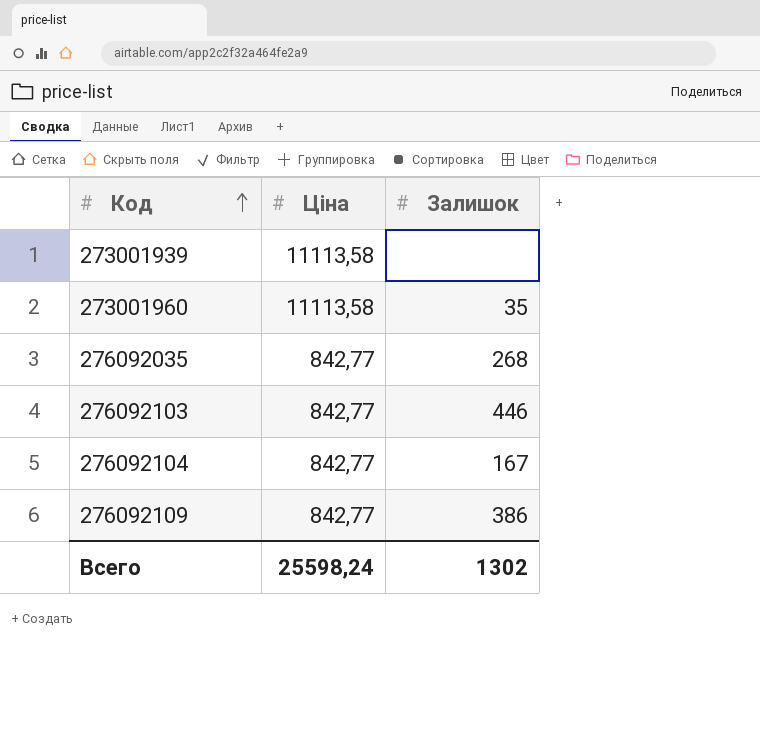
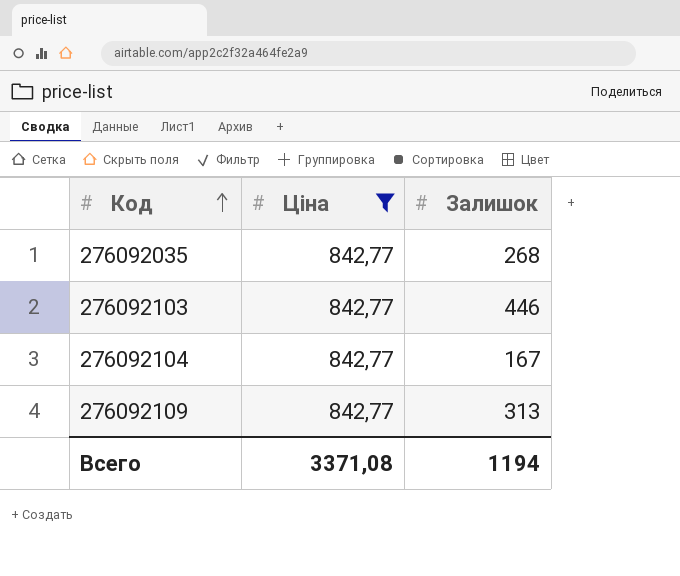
filter: none -> Ціна = 842,77
276092109 | Залишок: 386 -> 313
Всего | Ціна: 25598,24 -> 3371,08
Всего | Залишок: 1302 -> 1194

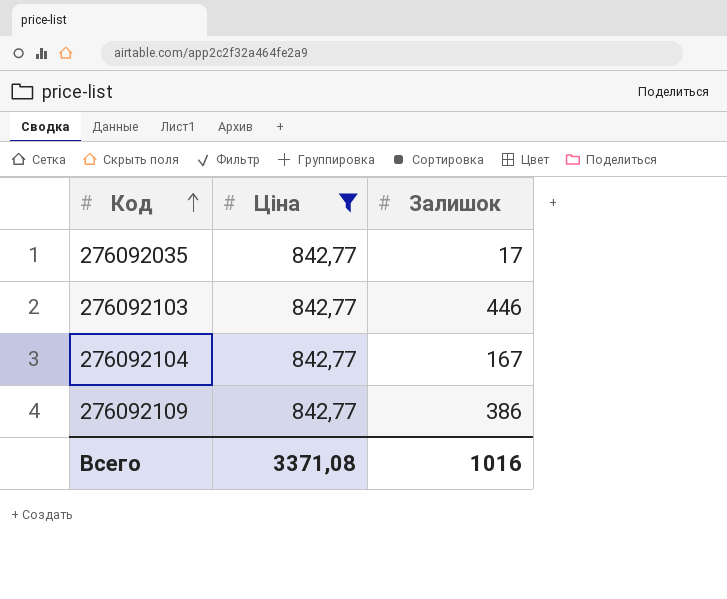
276092035 | Залишок: 268 -> 17
276092109 | Залишок: 313 -> 386
Всего | Залишок: 1194 -> 1016

